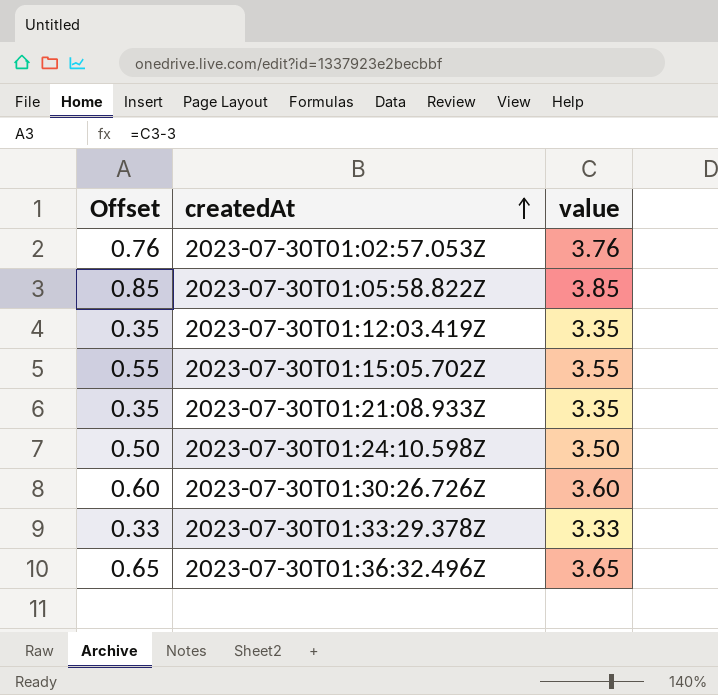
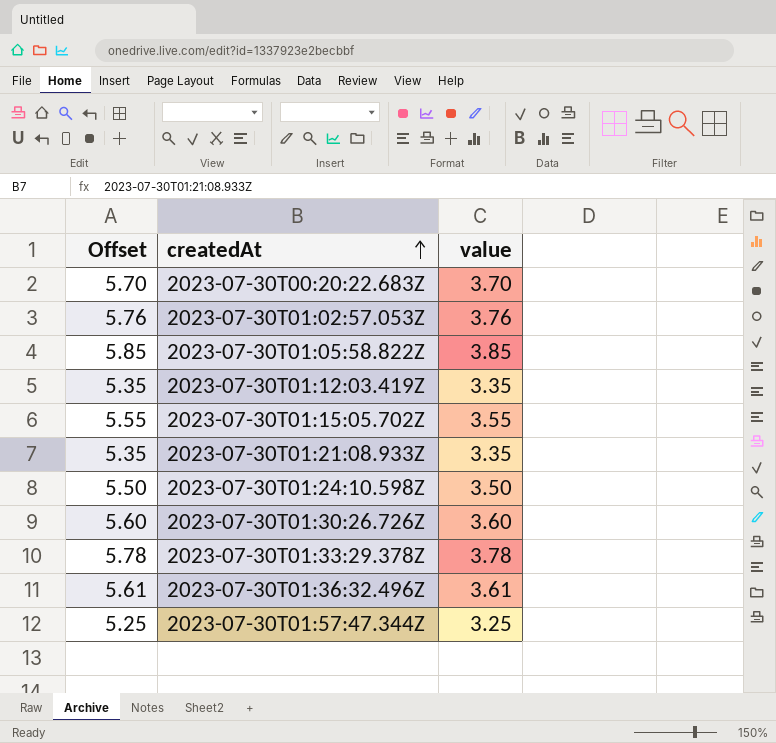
column Offset | formula: [value] - 3 -> [value] + 2
row 2023-07-30T00:20:22.683Z: none -> 5.70 | 3.70
2023-07-30T01:33:29.378Z | value: 3.33 -> 3.78
2023-07-30T01:36:32.496Z | value: 3.65 -> 3.61
row 2023-07-30T01:57:47.344Z: none -> 5.25 | 3.25

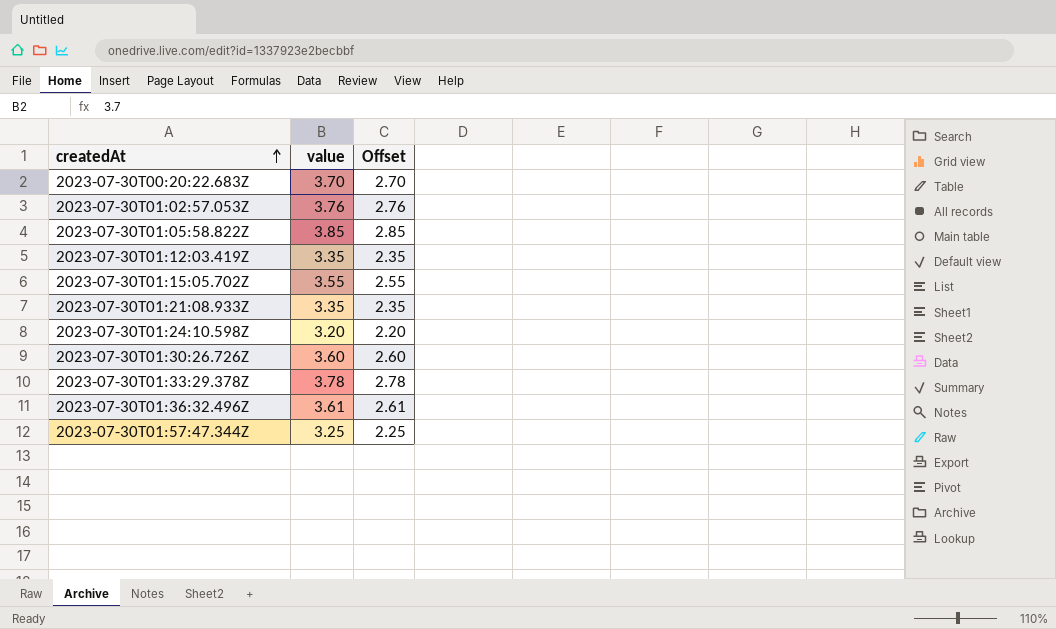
column Offset | formula: [value] + 2 -> [value] - 1
column Offset | position: 1 -> 3
2023-07-30T01:24:10.598Z | value: 3.50 -> 3.20

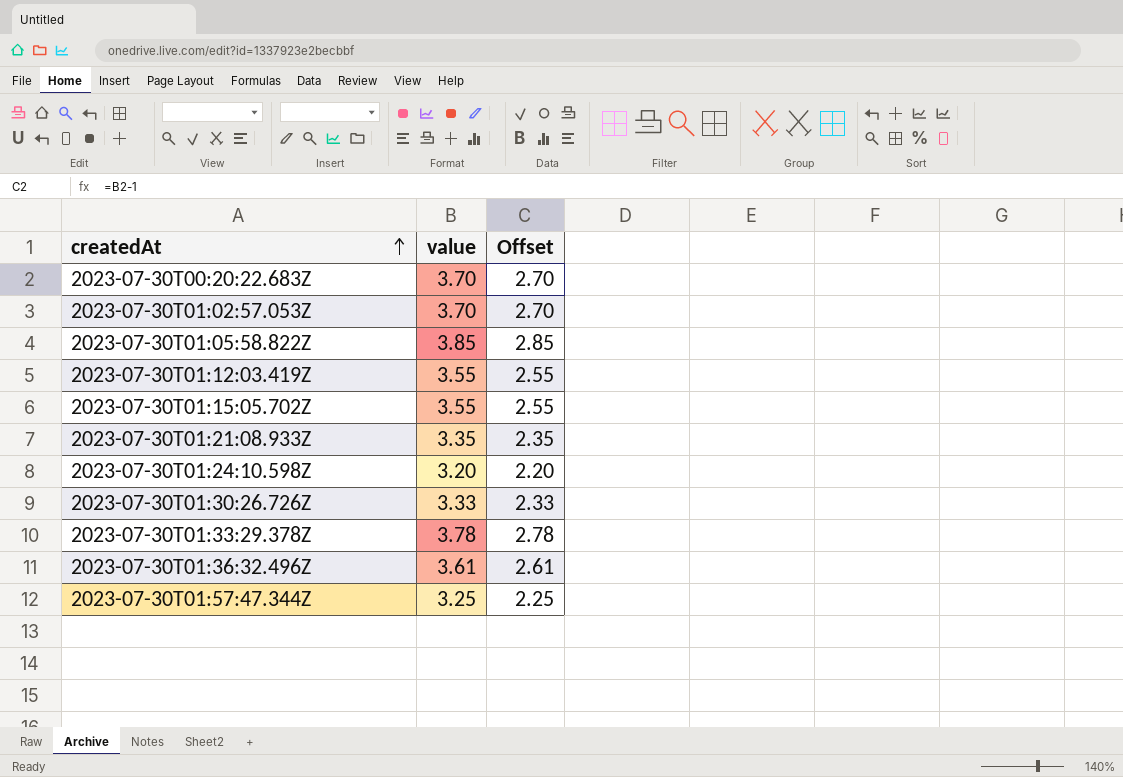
2023-07-30T01:02:57.053Z | value: 3.76 -> 3.70
2023-07-30T01:02:57.053Z | Offset: 2.76 -> 2.70
2023-07-30T01:12:03.419Z | value: 3.35 -> 3.55
2023-07-30T01:12:03.419Z | Offset: 2.35 -> 2.55
2023-07-30T01:30:26.726Z | value: 3.60 -> 3.33
2023-07-30T01:30:26.726Z | Offset: 2.60 -> 2.33

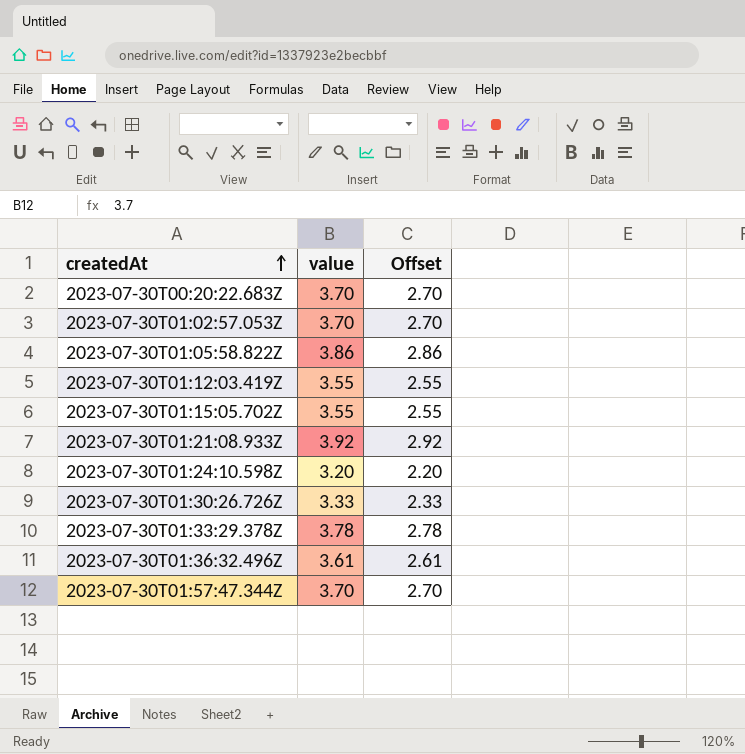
2023-07-30T01:05:58.822Z | value: 3.85 -> 3.86
2023-07-30T01:05:58.822Z | Offset: 2.85 -> 2.86
2023-07-30T01:21:08.933Z | value: 3.35 -> 3.92
2023-07-30T01:21:08.933Z | Offset: 2.35 -> 2.92
2023-07-30T01:57:47.344Z | value: 3.25 -> 3.70
2023-07-30T01:57:47.344Z | Offset: 2.25 -> 2.70

